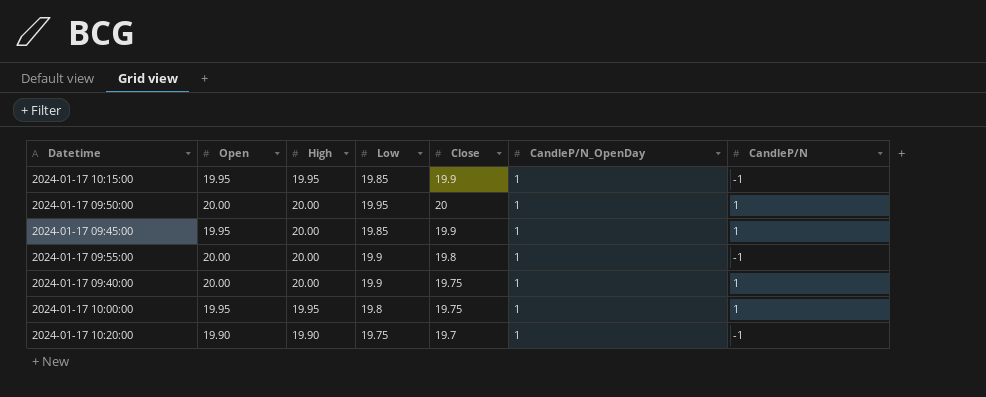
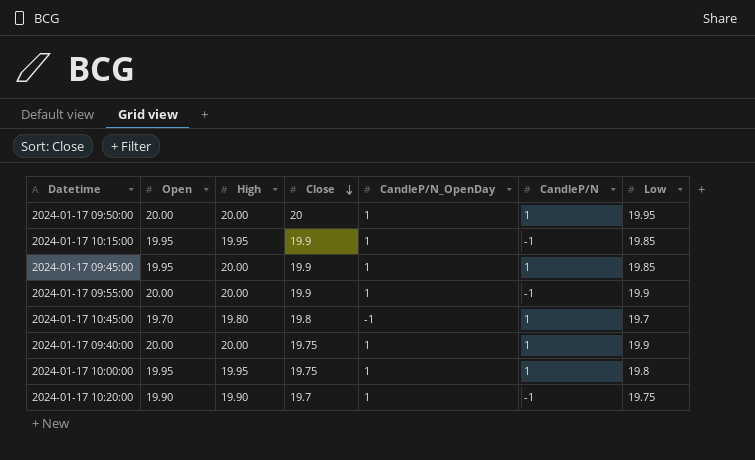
row order: none -> Close descending
column Low | position: 4 -> 7
2024-01-17 09:55:00 | Close: 19.8 -> 19.9
row 2024-01-17 10:45:00: none -> 19.70 | 19.80 | 19.8 | -1 | 1 | 19.7

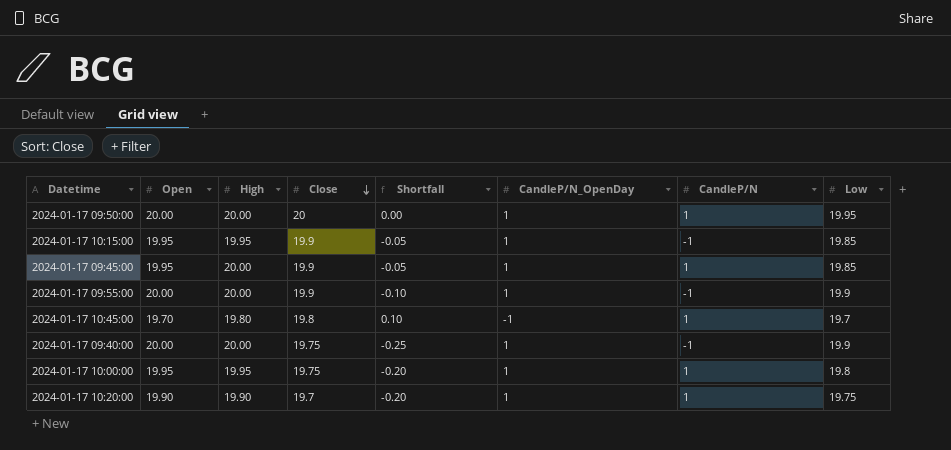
column Shortfall | formula: none -> [Close] - [Open]
2024-01-17 09:40:00 | CandleP/N: 1 -> -1
2024-01-17 10:20:00 | CandleP/N: -1 -> 1

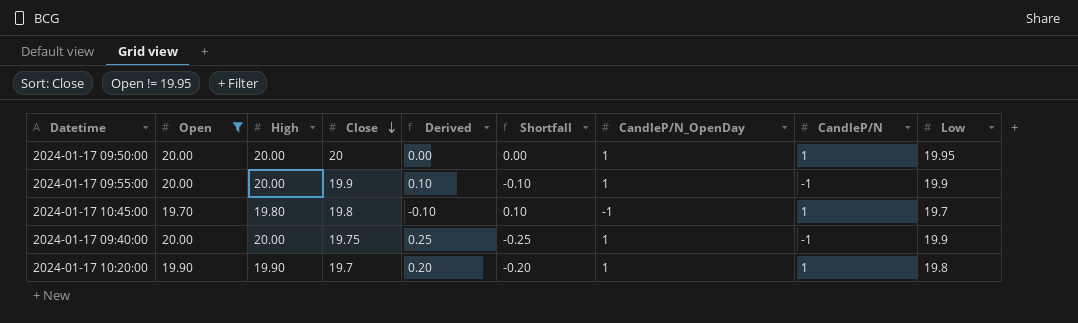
filter: none -> Open != 19.95
column Derived | formula: none -> [Open] - [Close]
2024-01-17 10:20:00 | Low: 19.75 -> 19.8

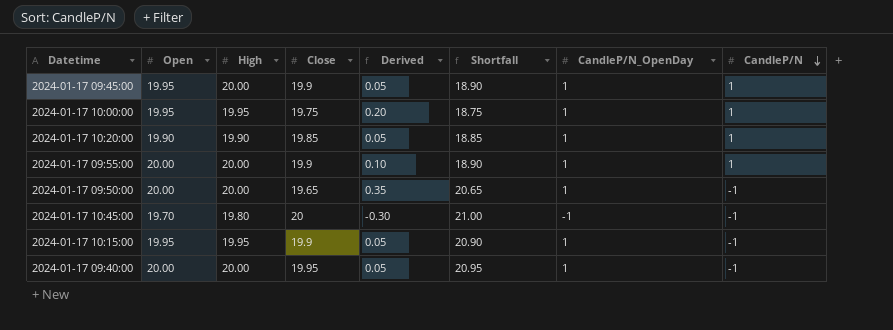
filter: Open != 19.95 -> none
row order: Close descending -> CandleP/N descending
column Low | position: 9 -> none
column Shortfall | formula: [Close] - [Open] -> [Close] - [CandleP/N]
2024-01-17 10:20:00 | Close: 19.7 -> 19.85
2024-01-17 10:20:00 | Derived: 0.20 -> 0.05
2024-01-17 09:55:00 | CandleP/N: -1 -> 1
2024-01-17 09:50:00 | Close: 20 -> 19.65
2024-01-17 09:50:00 | Derived: 0.00 -> 0.35
2024-01-17 09:50:00 | CandleP/N: 1 -> -1
2024-01-17 10:45:00 | Close: 19.8 -> 20
2024-01-17 10:45:00 | Derived: -0.10 -> -0.30
2024-01-17 10:45:00 | CandleP/N: 1 -> -1
2024-01-17 09:40:00 | Close: 19.75 -> 19.95
2024-01-17 09:40:00 | Derived: 0.25 -> 0.05

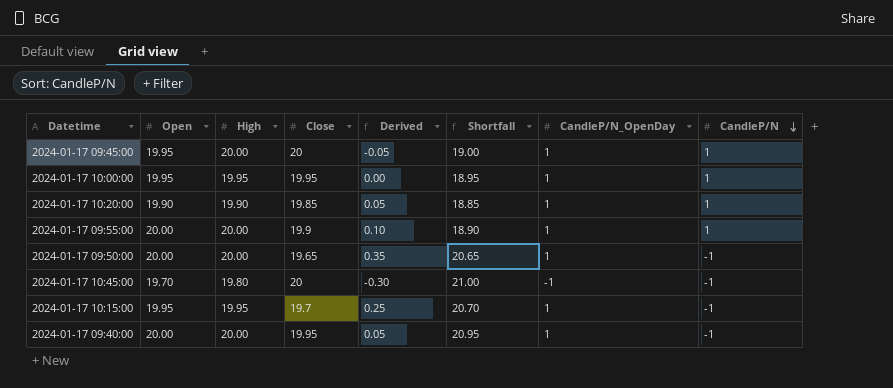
2024-01-17 09:45:00 | Close: 19.9 -> 20
2024-01-17 09:45:00 | Derived: 0.05 -> -0.05
2024-01-17 09:45:00 | Shortfall: 18.90 -> 19.00
2024-01-17 10:00:00 | Close: 19.75 -> 19.95
2024-01-17 10:00:00 | Derived: 0.20 -> 0.00
2024-01-17 10:00:00 | Shortfall: 18.75 -> 18.95
2024-01-17 10:15:00 | Close: 19.9 -> 19.7
2024-01-17 10:15:00 | Derived: 0.05 -> 0.25
2024-01-17 10:15:00 | Shortfall: 20.90 -> 20.70

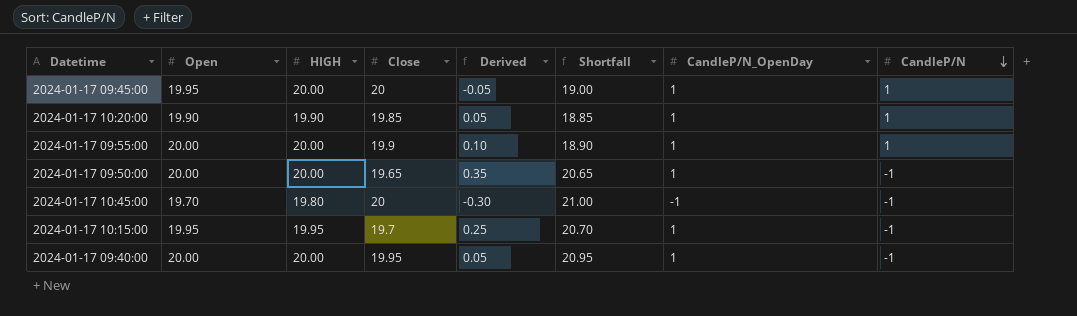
column name: High -> HIGH
row 2024-01-17 10:00:00: 19.95 | 19.95 | 19.95 | 0.00 | 18.95 | 1 | 1 -> none

